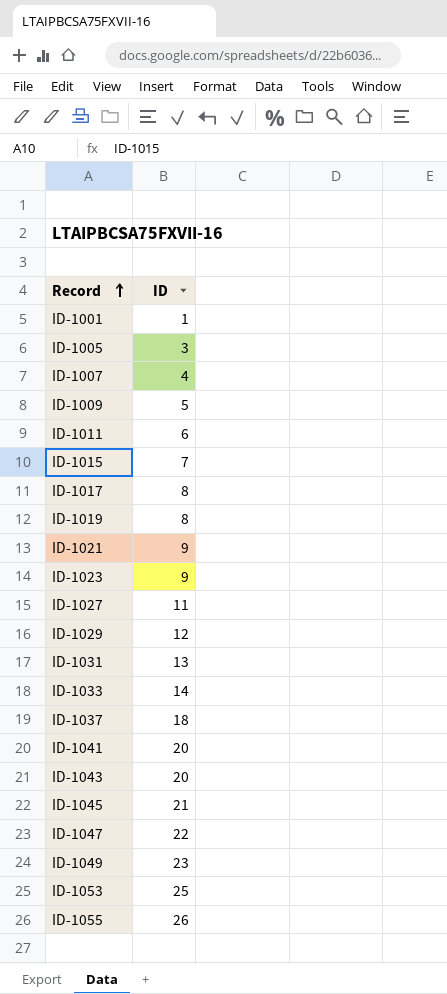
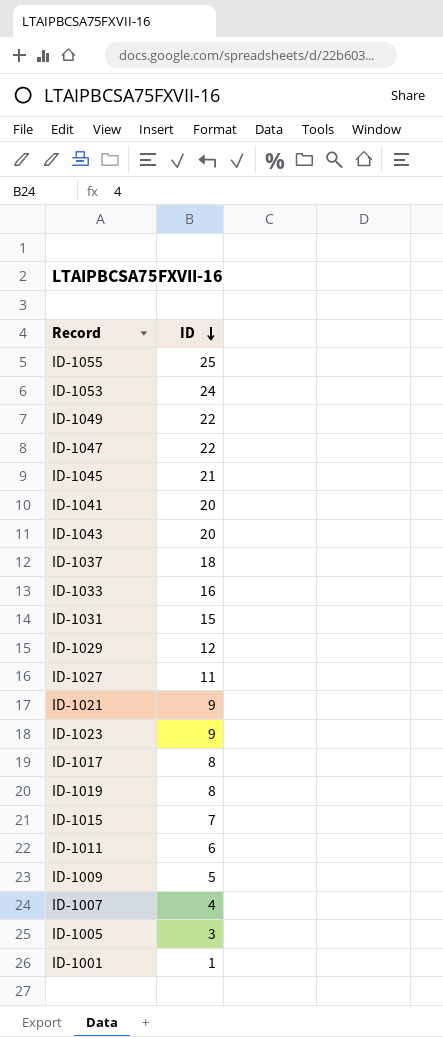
row order: Record ascending -> ID descending
ID-1055 | ID: 26 -> 25
ID-1053 | ID: 25 -> 24
ID-1049 | ID: 23 -> 22
ID-1033 | ID: 14 -> 16
ID-1031 | ID: 13 -> 15

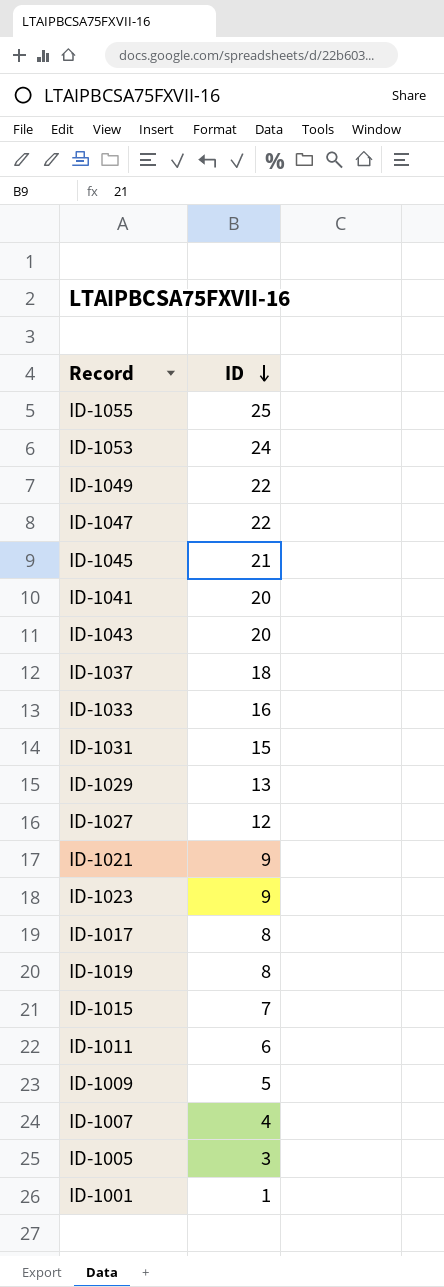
ID-1029 | ID: 12 -> 13
ID-1027 | ID: 11 -> 12

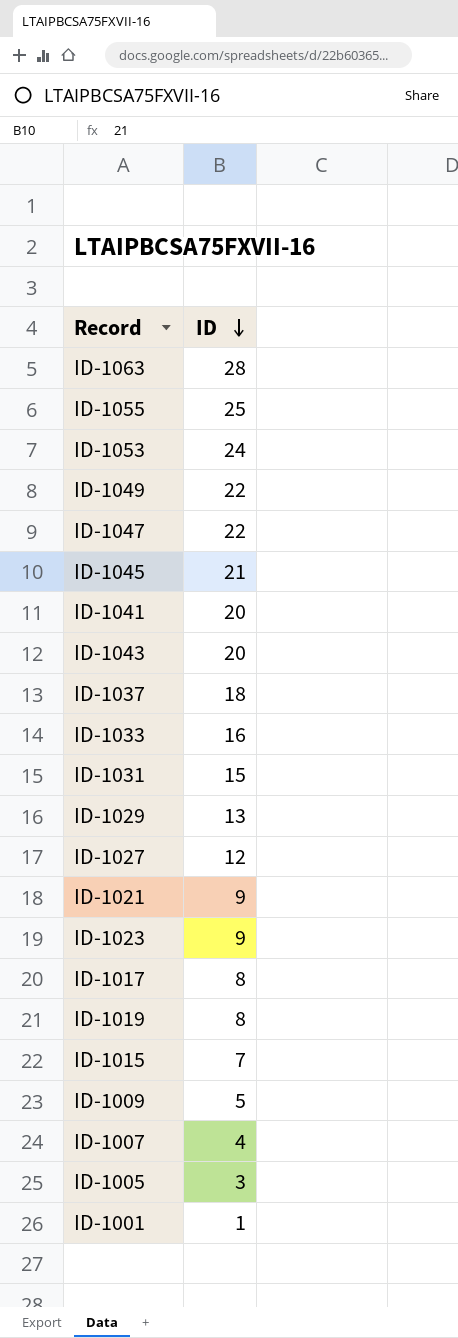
row ID-1011: 6 -> none
row ID-1063: none -> 28

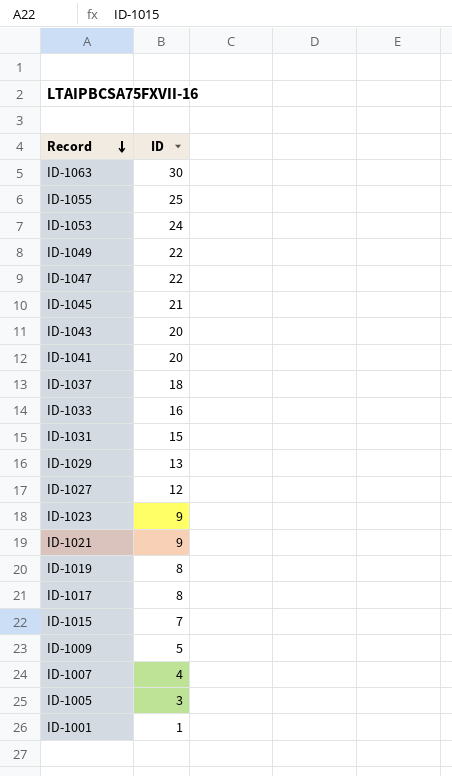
row order: ID descending -> Record descending
ID-1063 | ID: 28 -> 30

